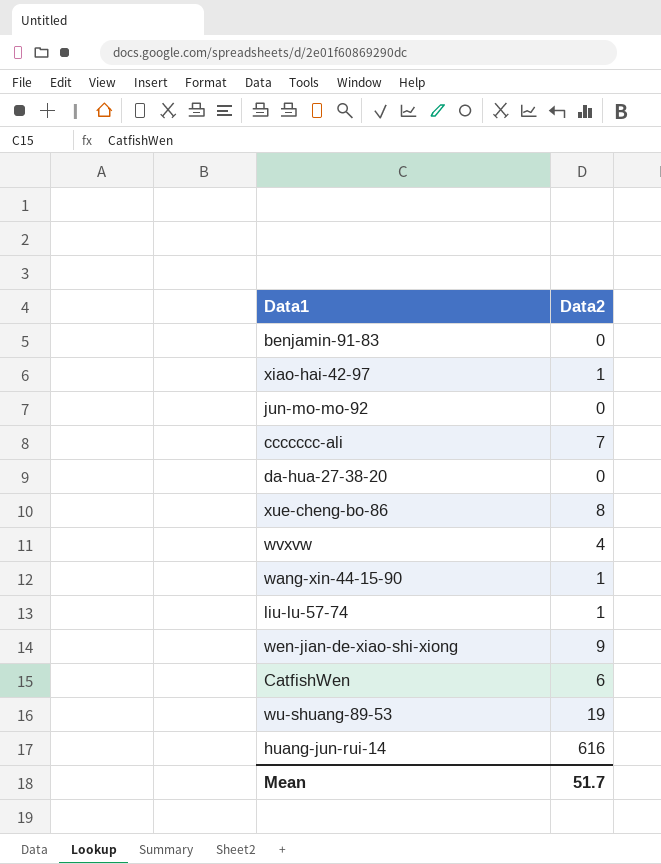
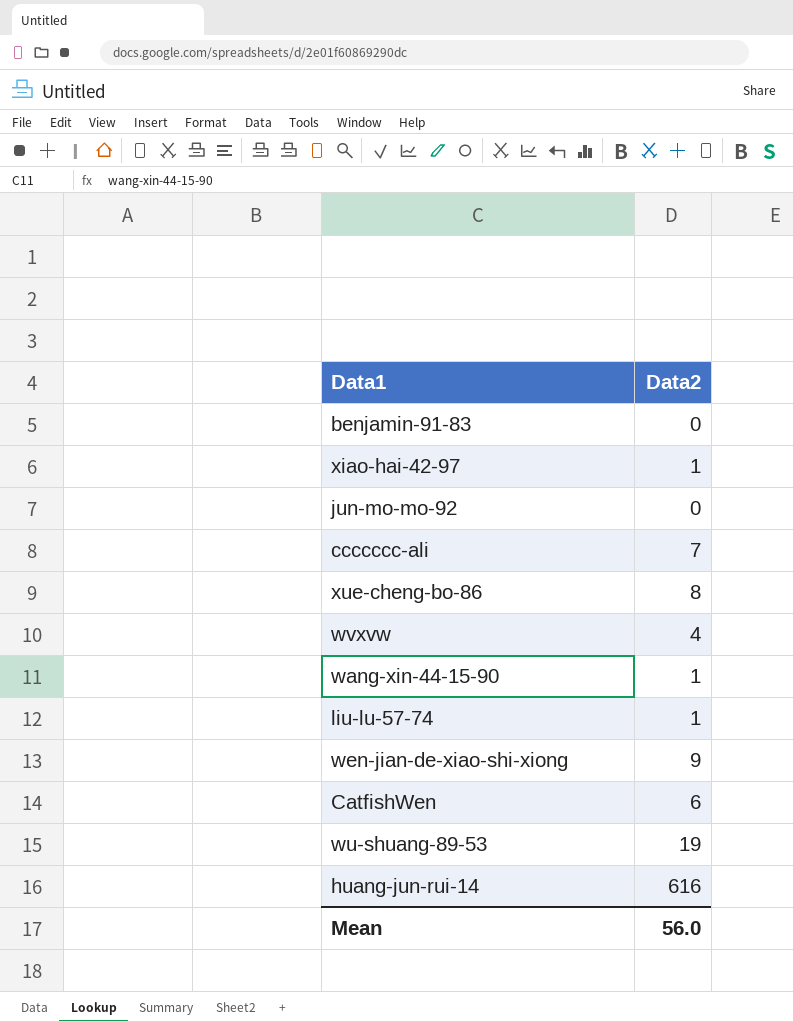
row da-hua-27-38-20: 0 -> none
Mean | Data2: 51.7 -> 56.0

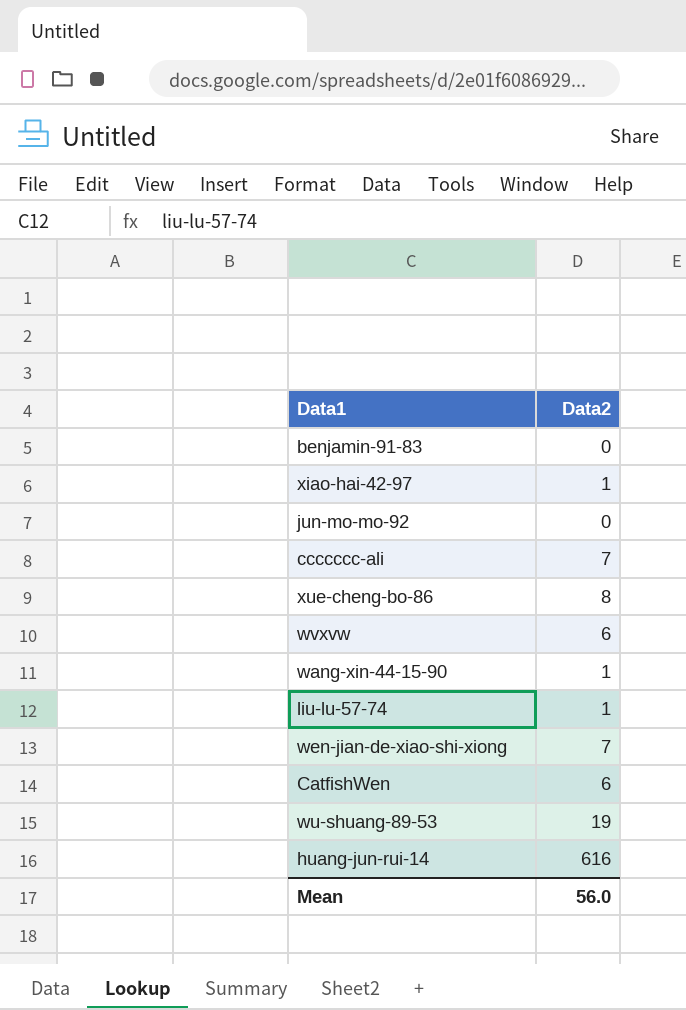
wvxvw | Data2: 4 -> 6
wen-jian-de-xiao-shi-xiong | Data2: 9 -> 7

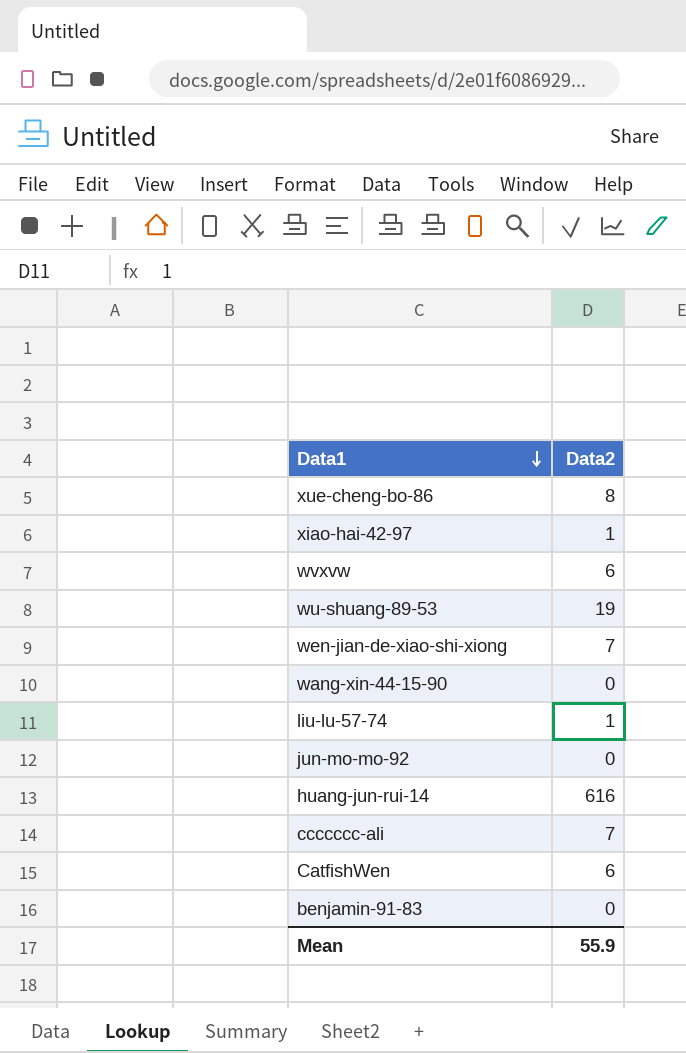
row order: none -> Data1 descending
wang-xin-44-15-90 | Data2: 1 -> 0
Mean | Data2: 56.0 -> 55.9

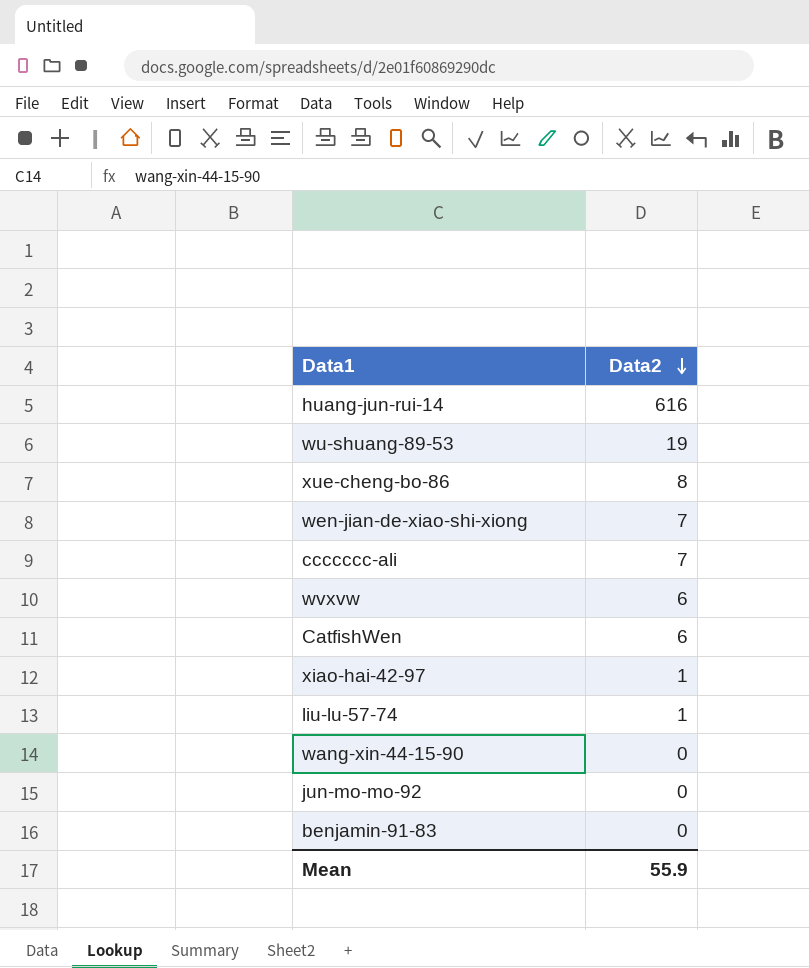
row order: Data1 descending -> Data2 descending

